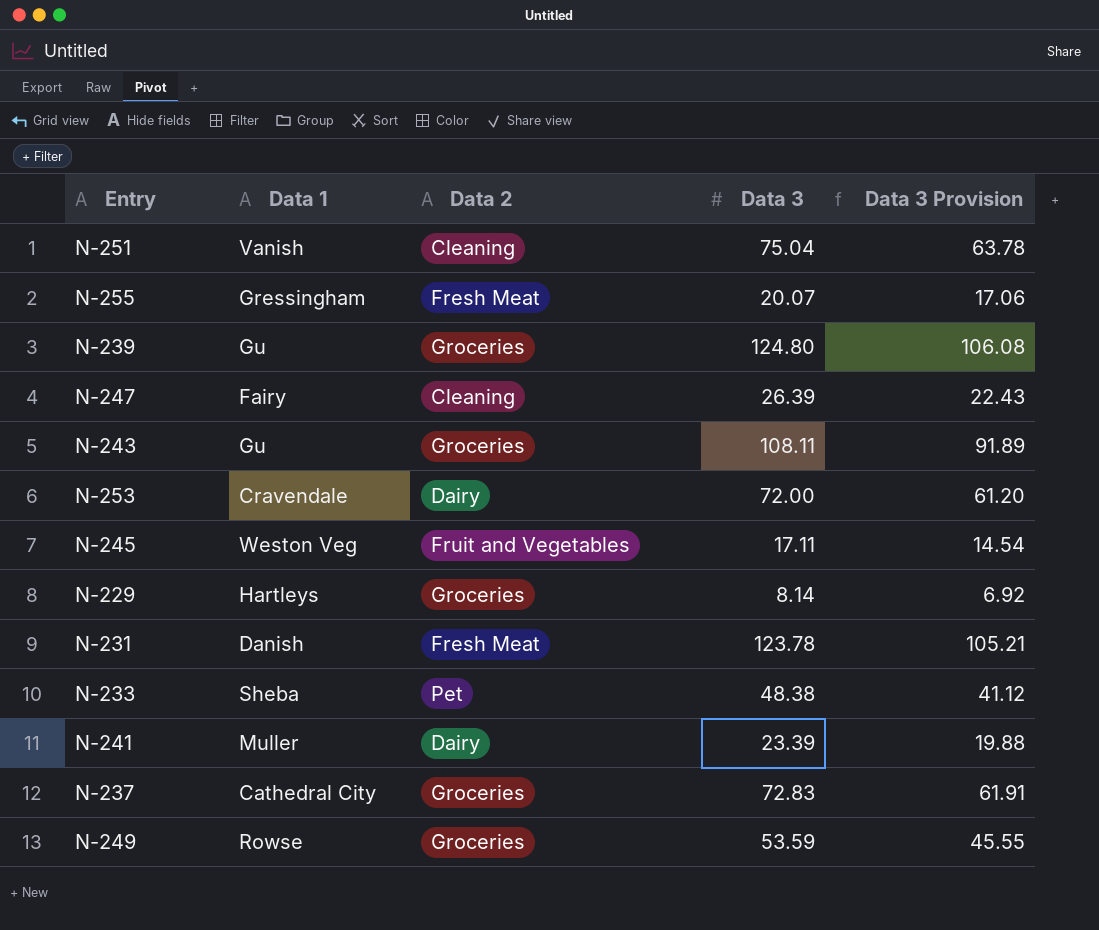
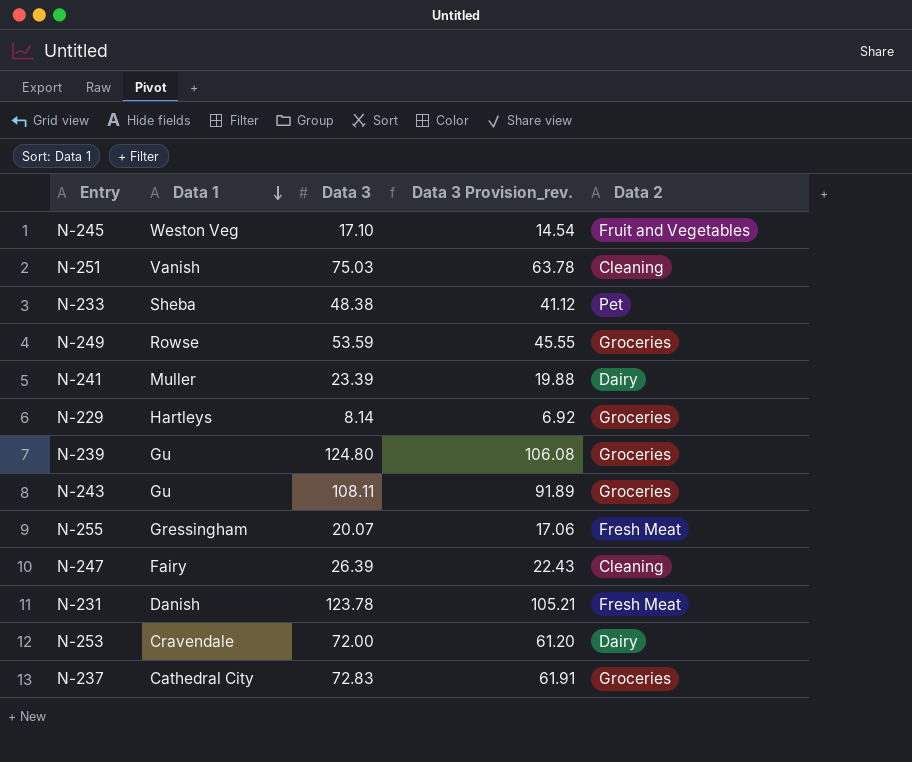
row order: none -> Data 1 descending
column name: Data 3 Provision -> Data 3 Provision_rev.
column Data 2 | position: 3 -> 5
N-245 | Data 3: 17.11 -> 17.10
N-251 | Data 3: 75.04 -> 75.03

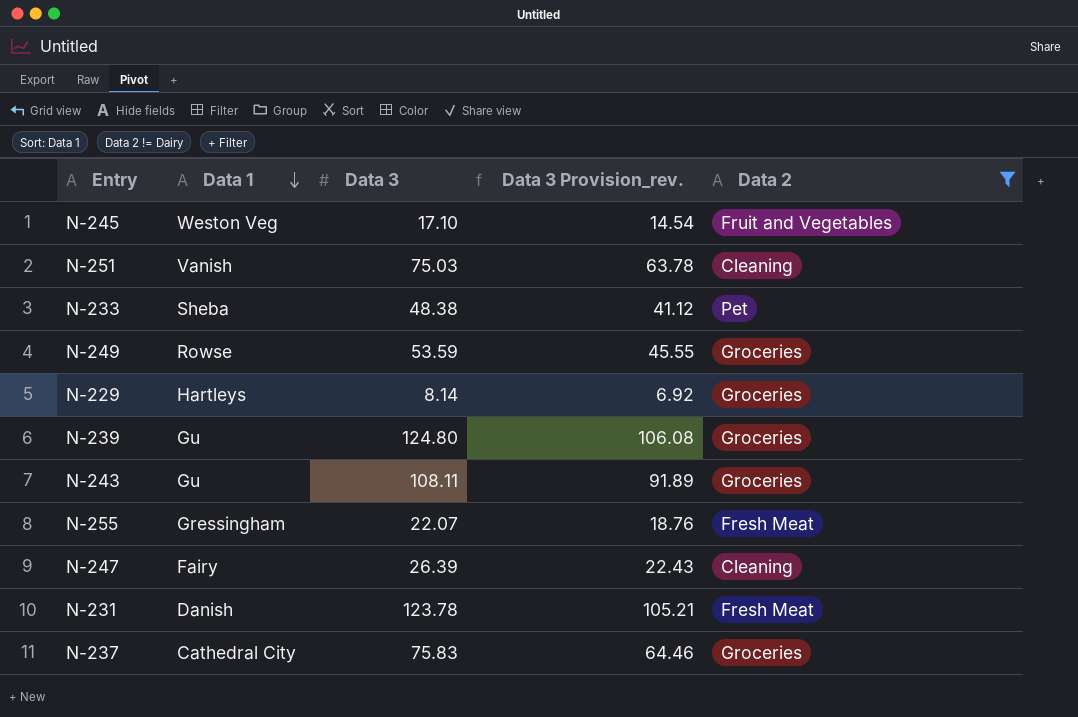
filter: none -> Data 2 != Dairy
N-255 | Data 3: 20.07 -> 22.07
N-255 | Data 3 Provision_rev.: 17.06 -> 18.76
N-237 | Data 3: 72.83 -> 75.83
N-237 | Data 3 Provision_rev.: 61.91 -> 64.46

